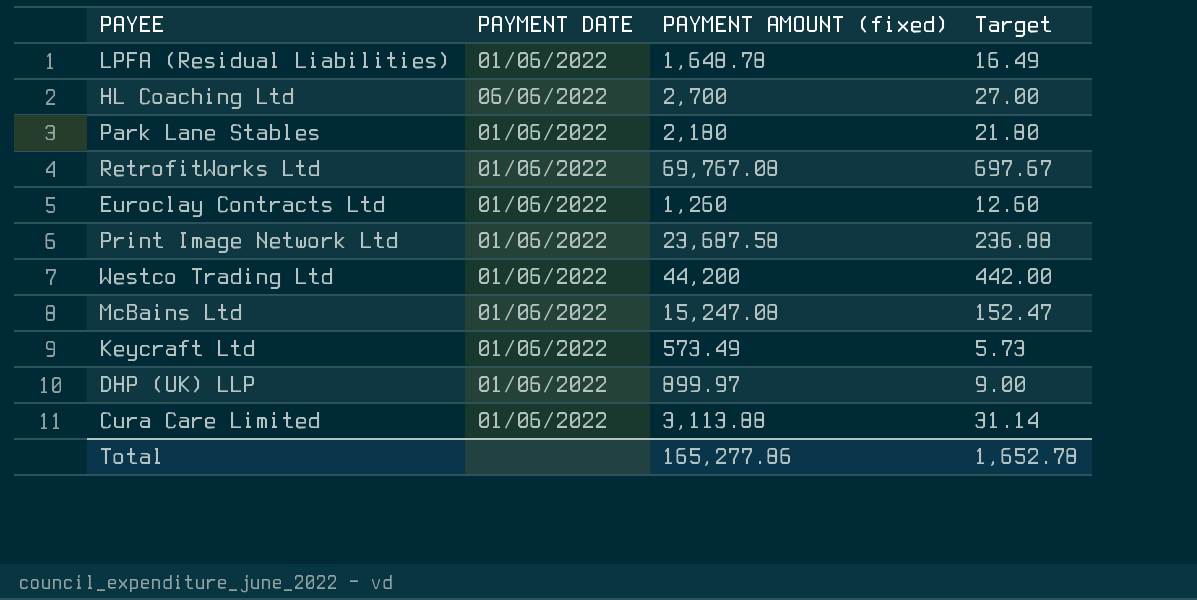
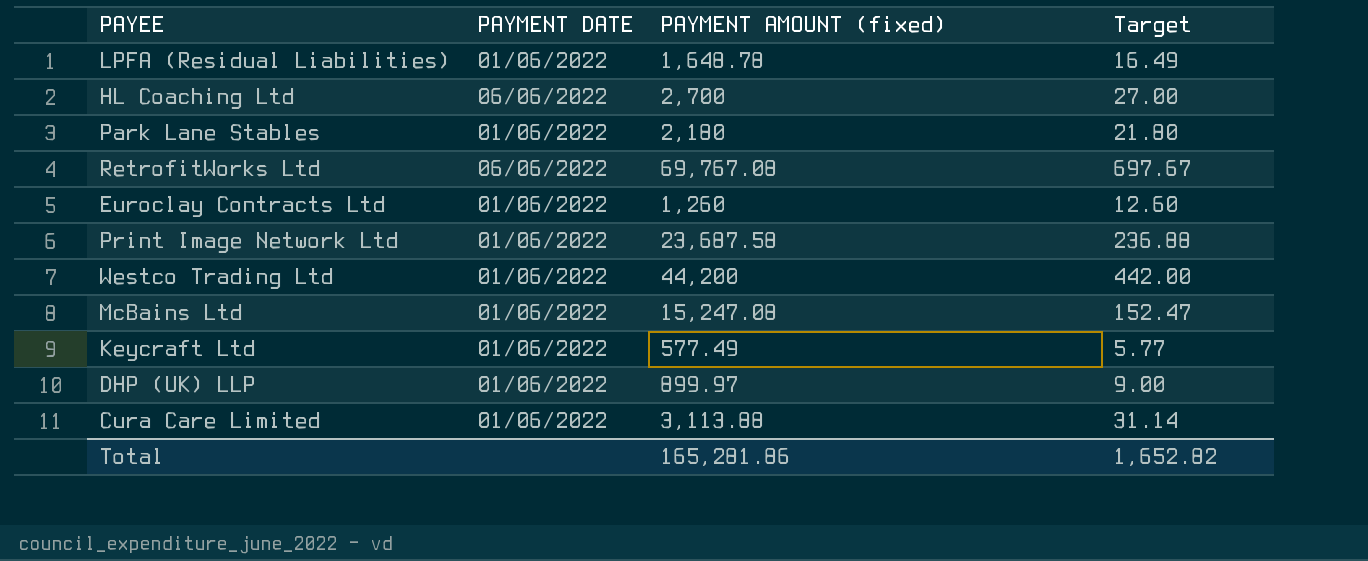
RetrofitWorks Ltd | PAYMENT DATE: 01/06/2022 -> 06/06/2022
Keycraft Ltd | PAYMENT AMOUNT (fixed): 573.49 -> 577.49
Keycraft Ltd | Target: 5.73 -> 5.77
Total | PAYMENT AMOUNT (fixed): 165,277.86 -> 165,281.86
Total | Target: 1,652.78 -> 1,652.82

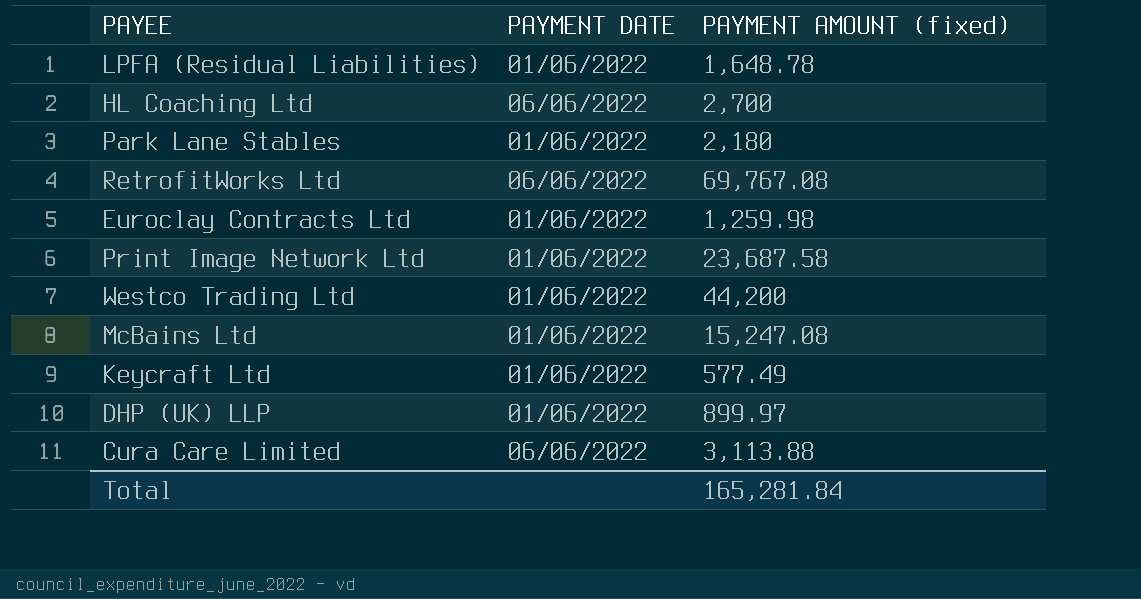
column Target | formula: [PAYMENT AMOUNT (fixed)] * 0.01 -> none
Euroclay Contracts Ltd | PAYMENT AMOUNT (fixed): 1,260 -> 1,259.98
Cura Care Limited | PAYMENT DATE: 01/06/2022 -> 06/06/2022
Total | PAYMENT AMOUNT (fixed): 165,281.86 -> 165,281.84

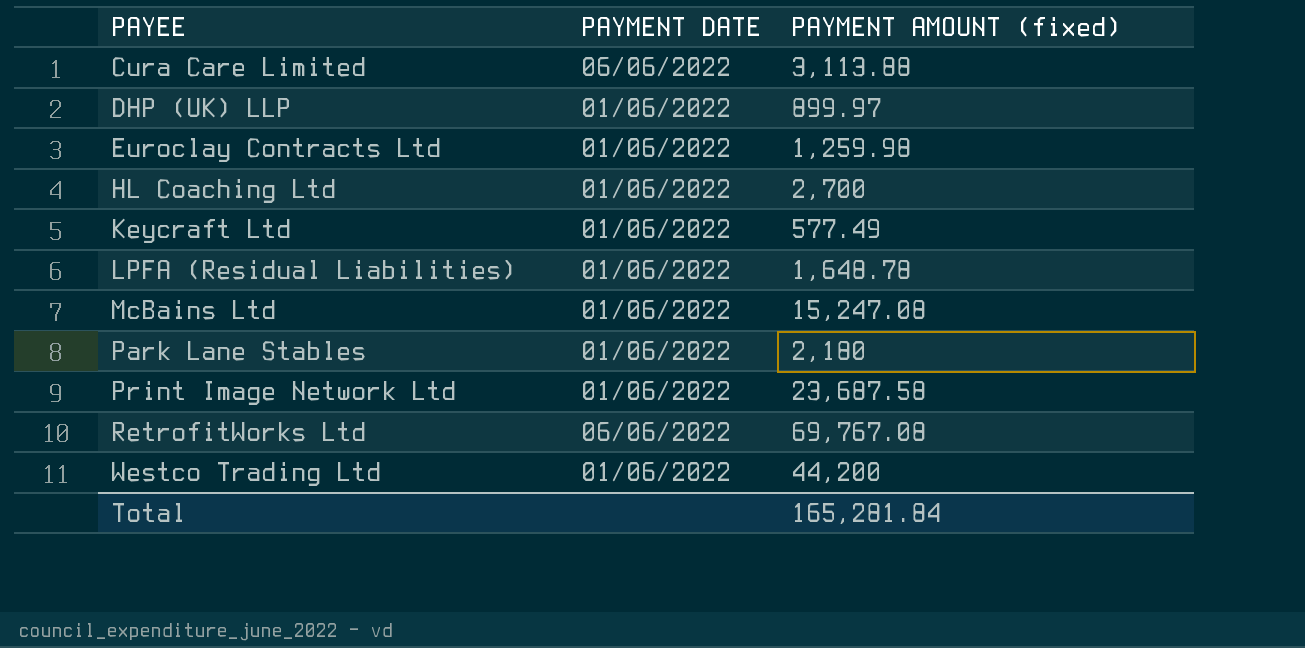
row order: none -> PAYEE ascending
HL Coaching Ltd | PAYMENT DATE: 06/06/2022 -> 01/06/2022

